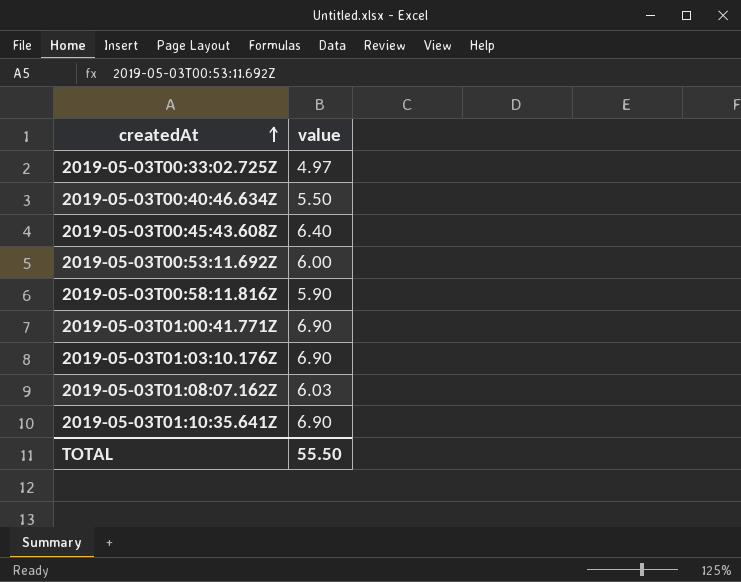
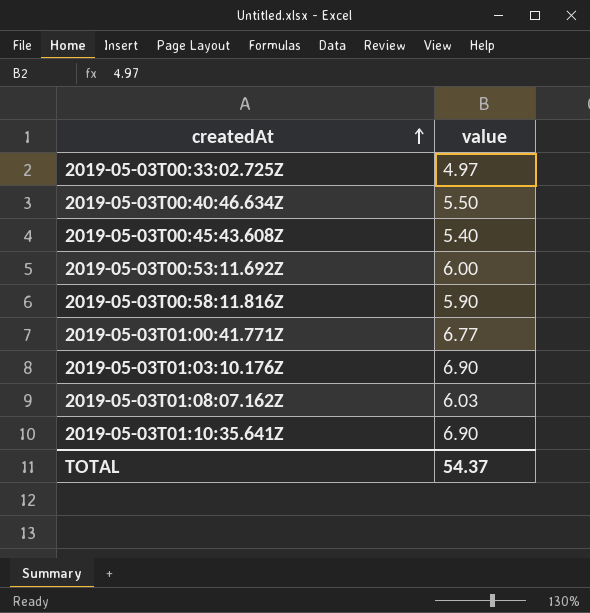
2019-05-03T00:45:43.608Z | value: 6.40 -> 5.40
2019-05-03T01:00:41.771Z | value: 6.90 -> 6.77
TOTAL | value: 55.50 -> 54.37

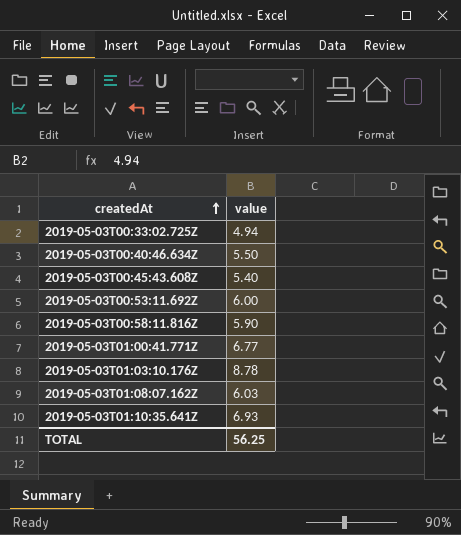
2019-05-03T00:33:02.725Z | value: 4.97 -> 4.94
2019-05-03T01:03:10.176Z | value: 6.90 -> 8.78
2019-05-03T01:10:35.641Z | value: 6.90 -> 6.93
TOTAL | value: 54.37 -> 56.25

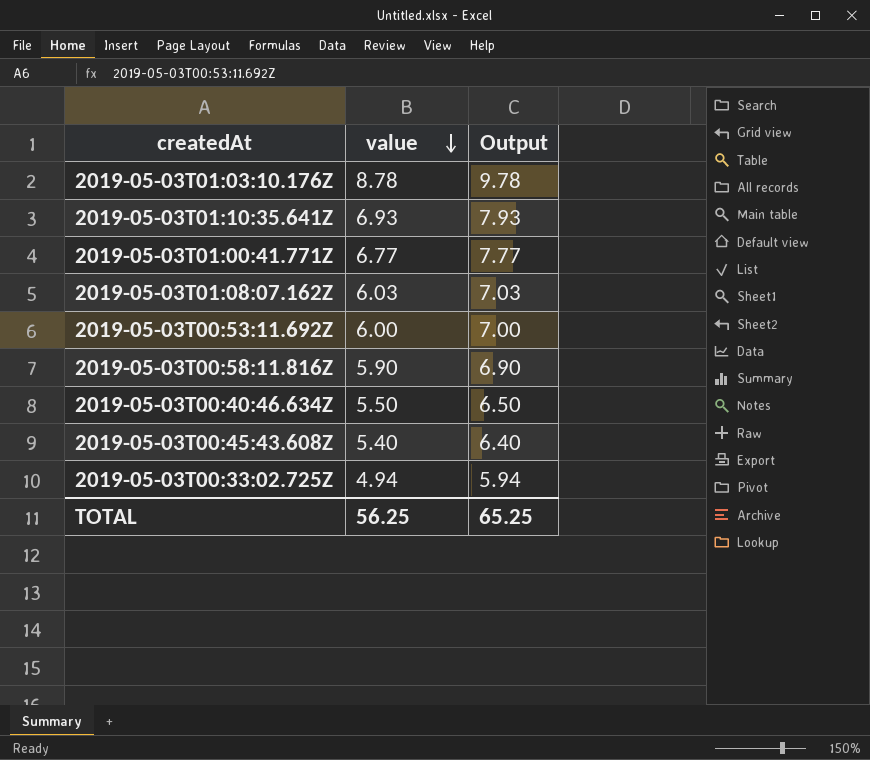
row order: createdAt ascending -> value descending
column Output | formula: none -> [value] + 1

